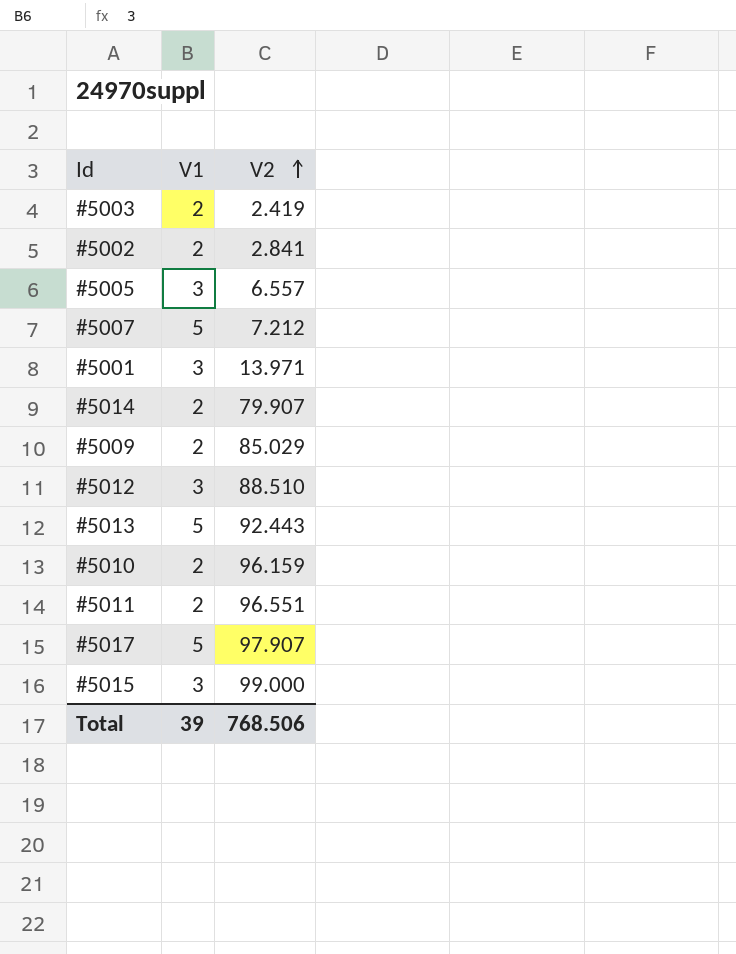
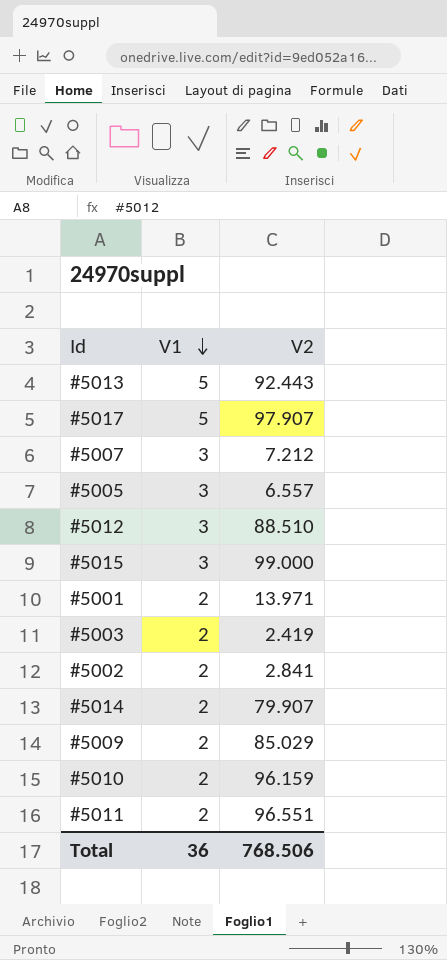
row order: V2 ascending -> V1 descending
#5007 | V1: 5 -> 3
#5001 | V1: 3 -> 2
Total | V1: 39 -> 36

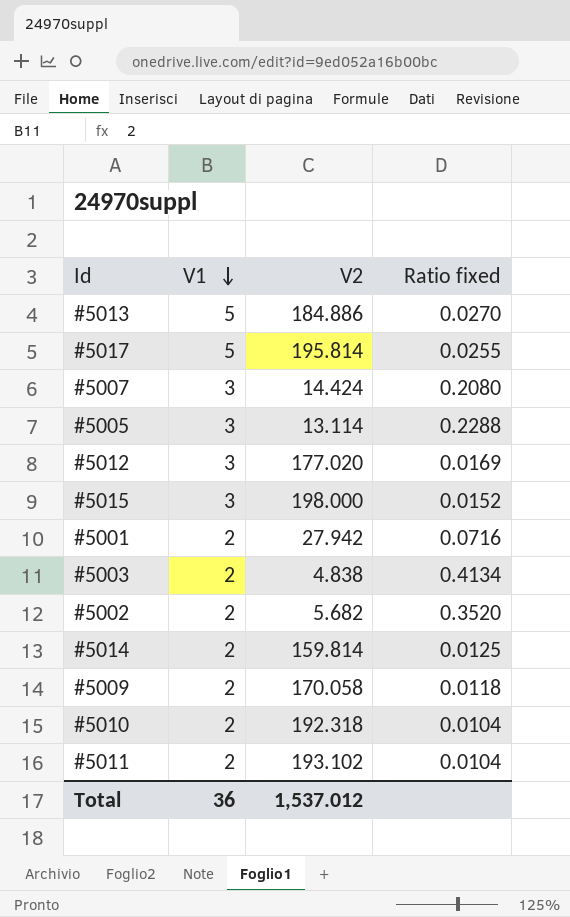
column Ratio fixed | formula: none -> [V1] / [V2]
#5013 | V2: 92.443 -> 184.886
#5017 | V2: 97.907 -> 195.814
#5007 | V2: 7.212 -> 14.424
#5005 | V2: 6.557 -> 13.114
#5012 | V2: 88.510 -> 177.020
#5015 | V2: 99.000 -> 198.000
#5001 | V2: 13.971 -> 27.942
#5003 | V2: 2.419 -> 4.838
#5002 | V2: 2.841 -> 5.682
#5014 | V2: 79.907 -> 159.814
#5009 | V2: 85.029 -> 170.058
#5010 | V2: 96.159 -> 192.318
#5011 | V2: 96.551 -> 193.102
Total | V2: 768.506 -> 1,537.012

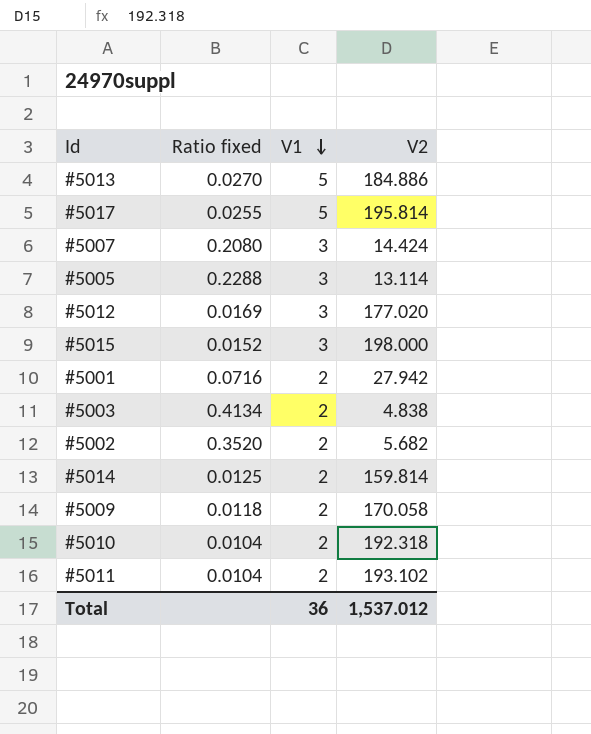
column Ratio fixed | position: 4 -> 2

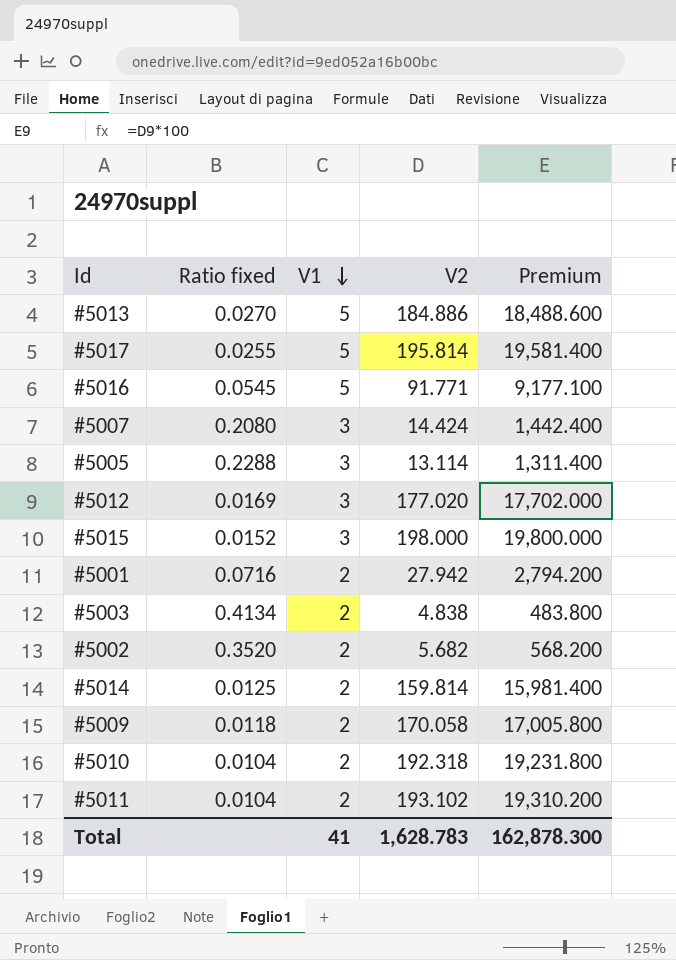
column Premium | formula: none -> [V2] * 100
row #5016: none -> 0.0545 | 5 | 91.771 | 9,177.100
Total | V1: 36 -> 41
Total | V2: 1,537.012 -> 1,628.783

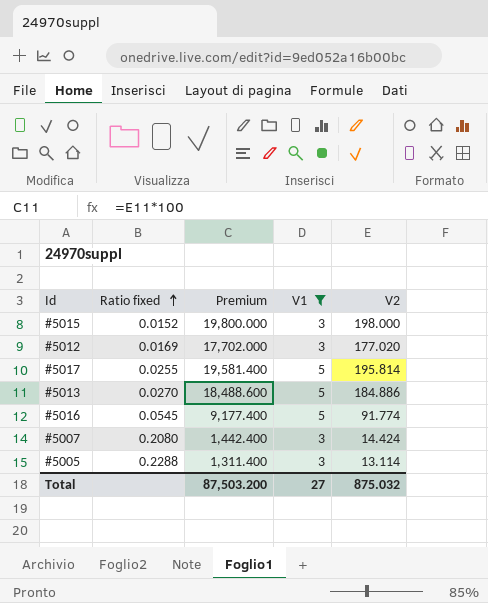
filter: none -> V1 != 2
row order: V1 descending -> Ratio fixed ascending
column Premium | position: 5 -> 3
#5016 | Premium: 9,177.100 -> 9,177.400
#5016 | V2: 91.771 -> 91.774
Total | Premium: 162,878.300 -> 87,503.200
Total | V1: 41 -> 27
Total | V2: 1,628.783 -> 875.032

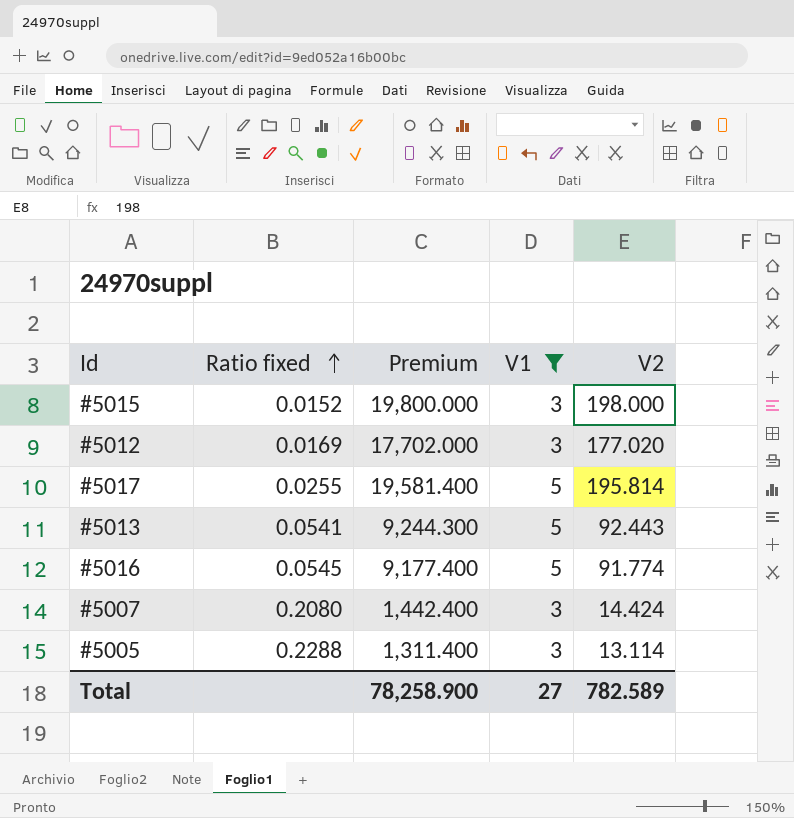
#5013 | Ratio fixed: 0.0270 -> 0.0541
#5013 | Premium: 18,488.600 -> 9,244.300
#5013 | V2: 184.886 -> 92.443
Total | Premium: 87,503.200 -> 78,258.900
Total | V2: 875.032 -> 782.589

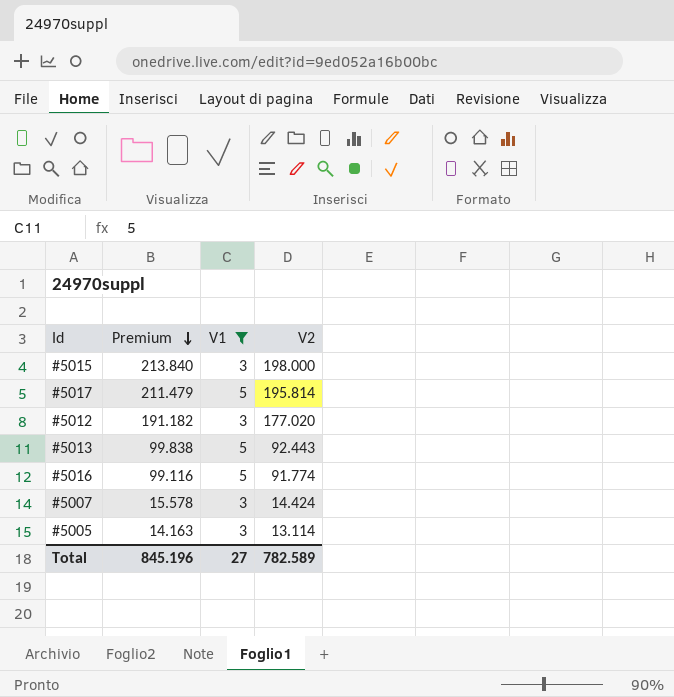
row order: Ratio fixed ascending -> Premium descending
column Ratio fixed | formula: [V1] / [V2] -> none
column Premium | formula: [V2] * 100 -> [V2] * 1.08
Total | Premium: 78,258.900 -> 845.196

